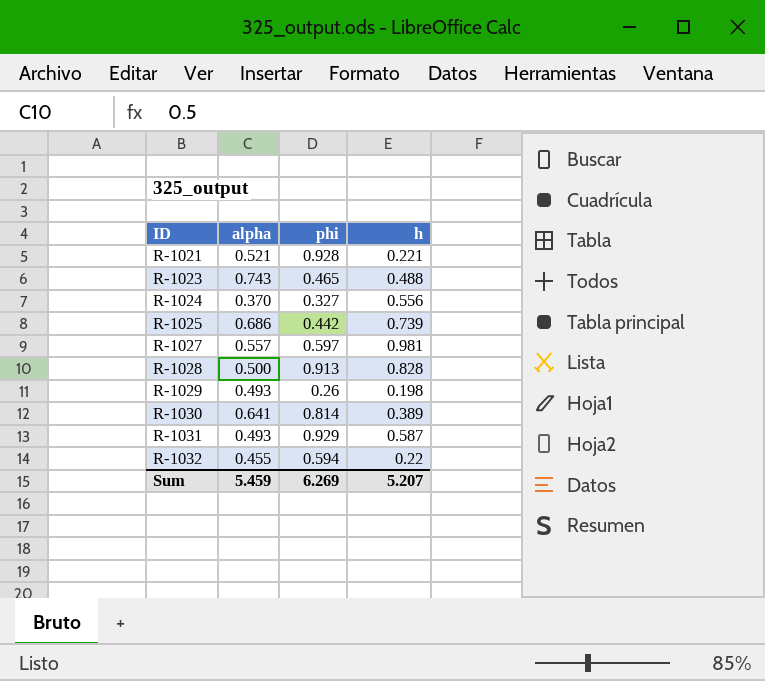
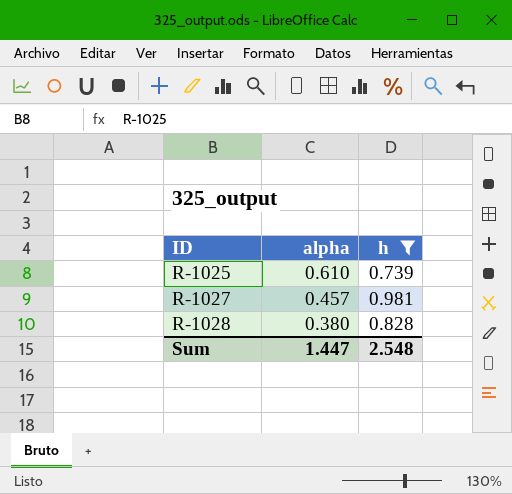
filter: none -> h >= 0.739
column phi | position: 3 -> none
R-1025 | alpha: 0.686 -> 0.610
R-1027 | alpha: 0.557 -> 0.457
R-1028 | alpha: 0.500 -> 0.380
Sum | alpha: 5.459 -> 1.447
Sum | h: 5.207 -> 2.548

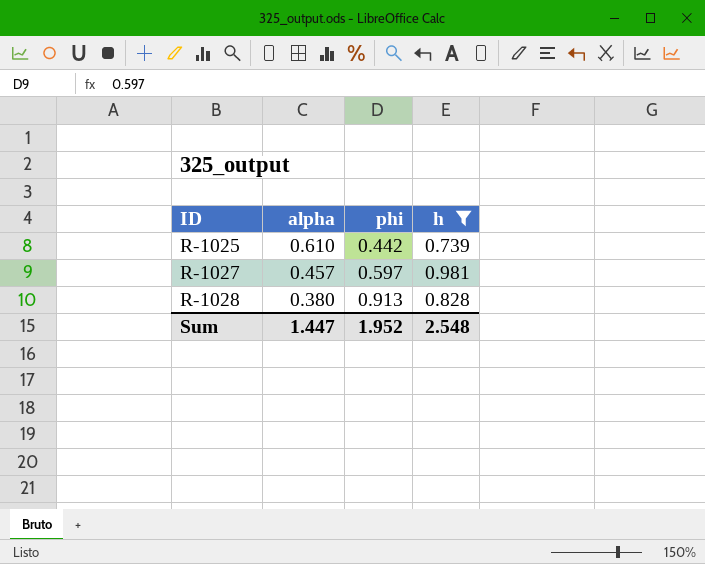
column phi | position: none -> 3

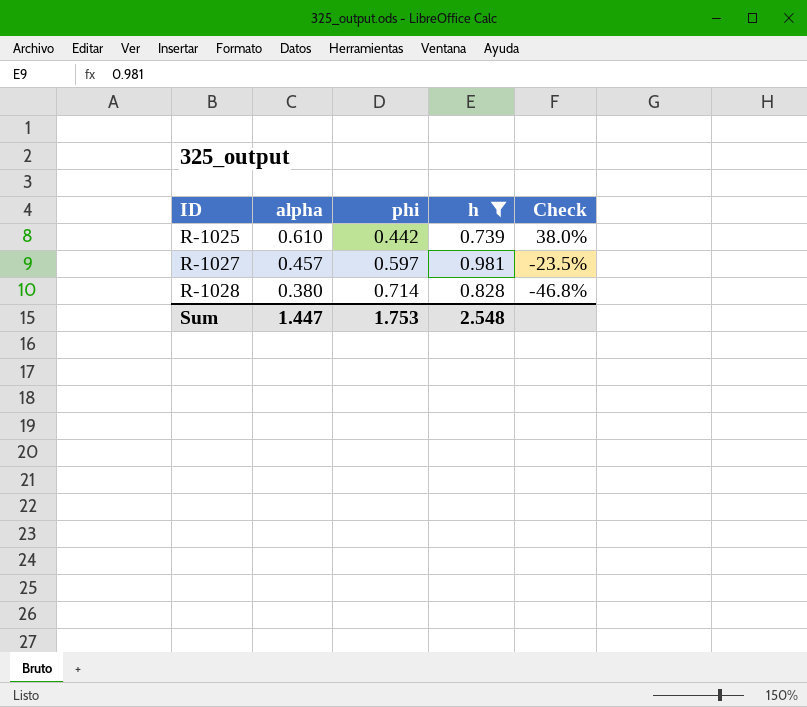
column Check | formula: none -> ([alpha] - [phi]) / [phi]
R-1028 | phi: 0.913 -> 0.714
Sum | phi: 1.952 -> 1.753

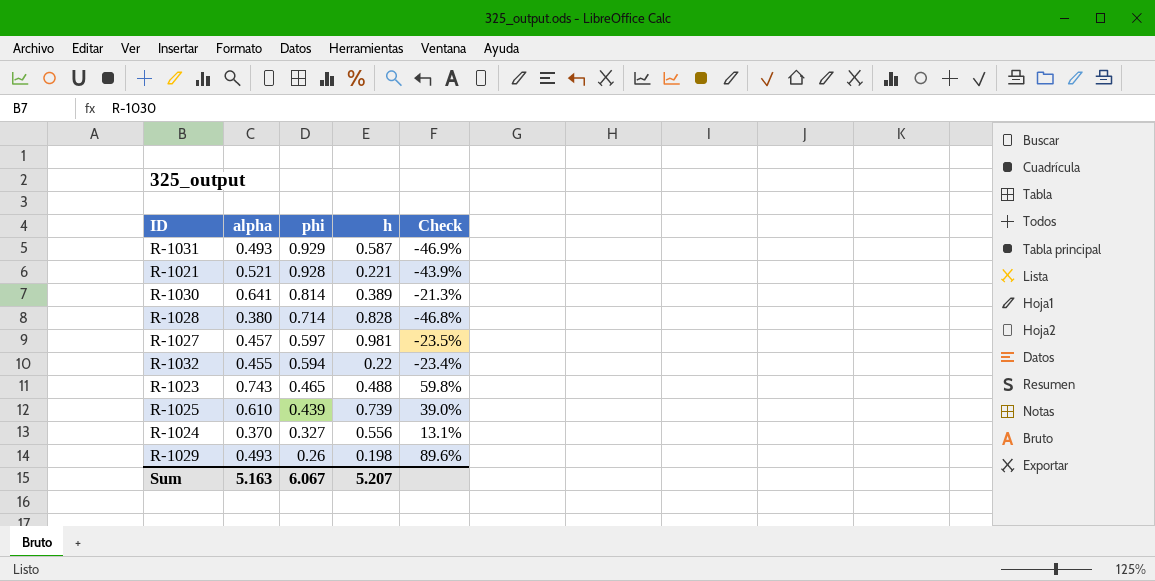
filter: h >= 0.739 -> none
row order: ID ascending -> phi descending
R-1025 | phi: 0.442 -> 0.439
R-1025 | Check: 38.0% -> 39.0%
Sum | alpha: 1.447 -> 5.163
Sum | phi: 1.753 -> 6.067
Sum | h: 2.548 -> 5.207

